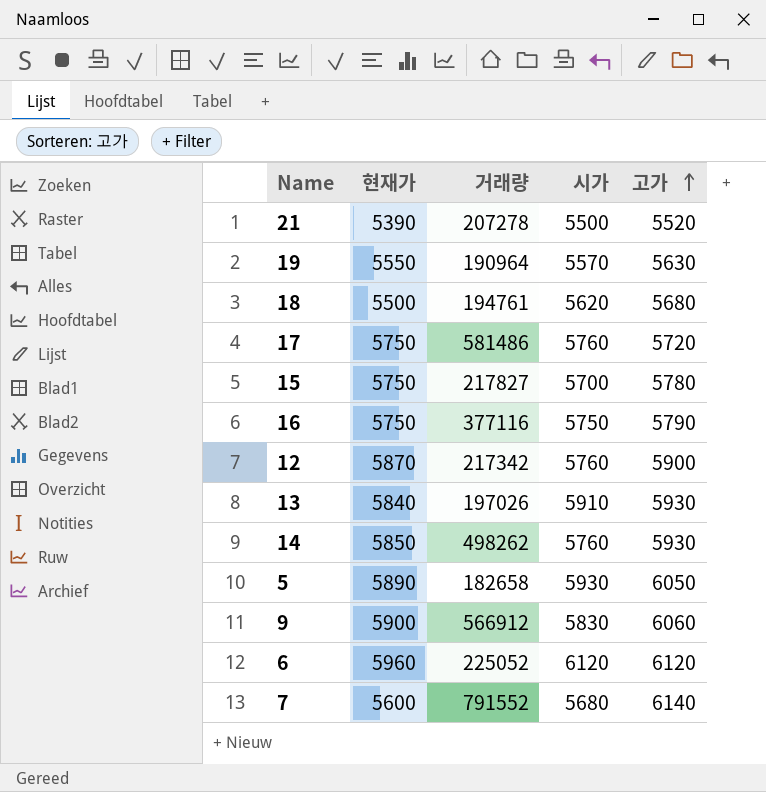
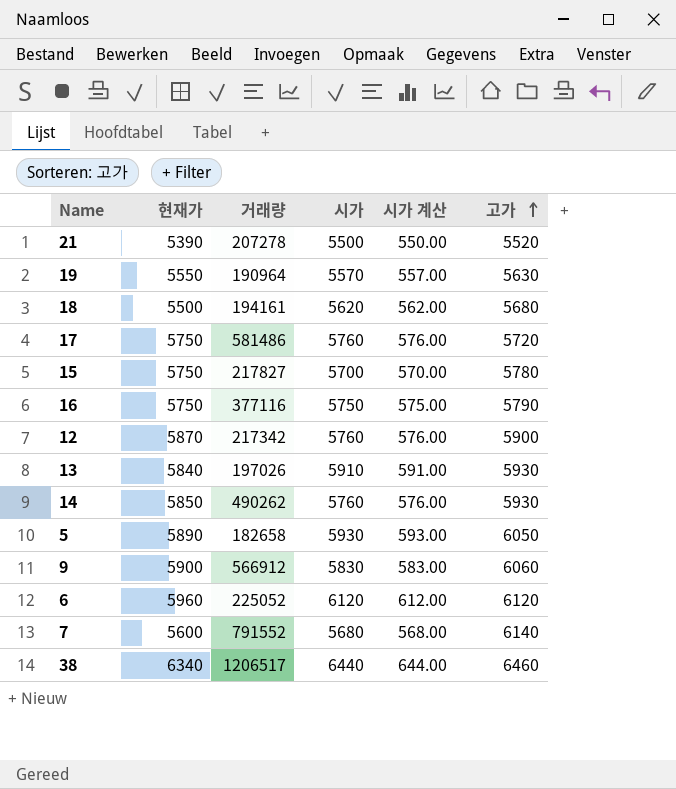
column 시가 계산 | formula: none -> [시가] * 0.1
18 | 거래량: 194761 -> 194161
14 | 거래량: 498262 -> 490262
row 38: none -> 6340 | 1206517 | 6440 | 644.00 | 6460

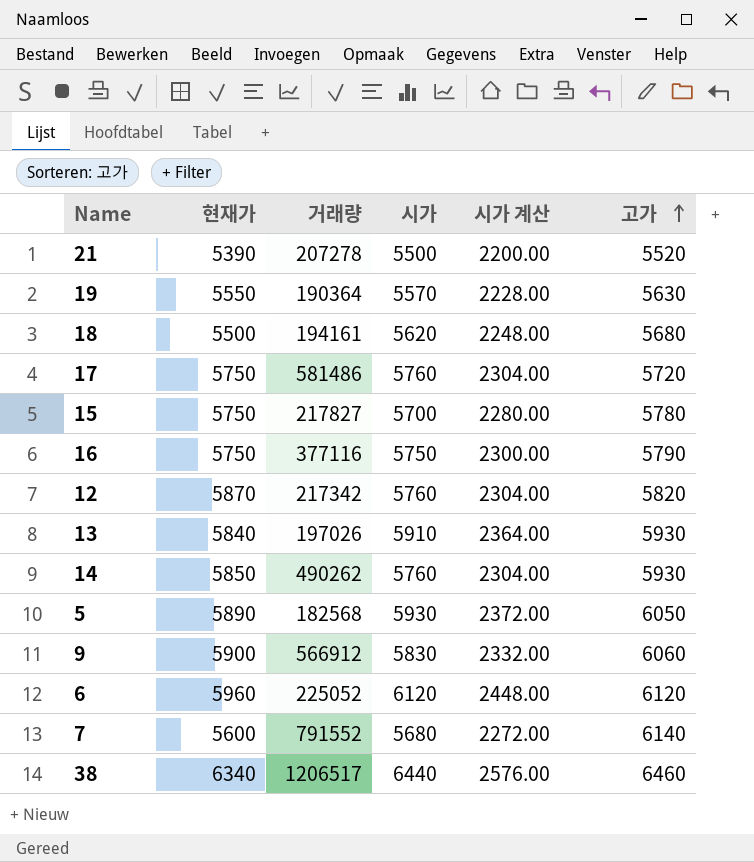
column 시가 계산 | formula: [시가] * 0.1 -> [시가] * 0.4
19 | 거래량: 190964 -> 190364
12 | 고가: 5900 -> 5820
5 | 거래량: 182658 -> 182568

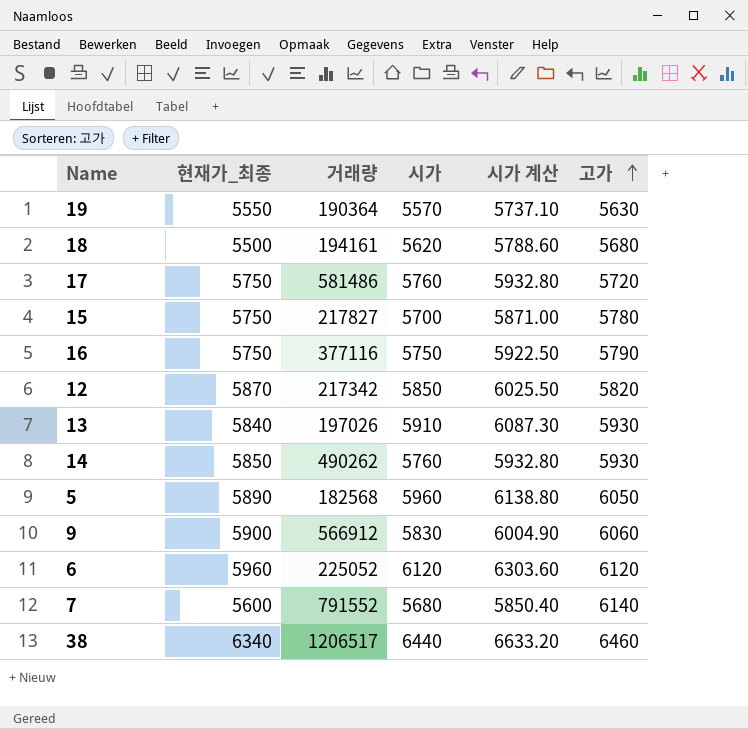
column name: 현재가 -> 현재가_최종
column 시가 계산 | formula: [시가] * 0.4 -> [시가] * 1.03
row 21: 5390 | 207278 | 5500 | 2200.00 | 5520 -> none
12 | 시가: 5760 -> 5850
5 | 시가: 5930 -> 5960

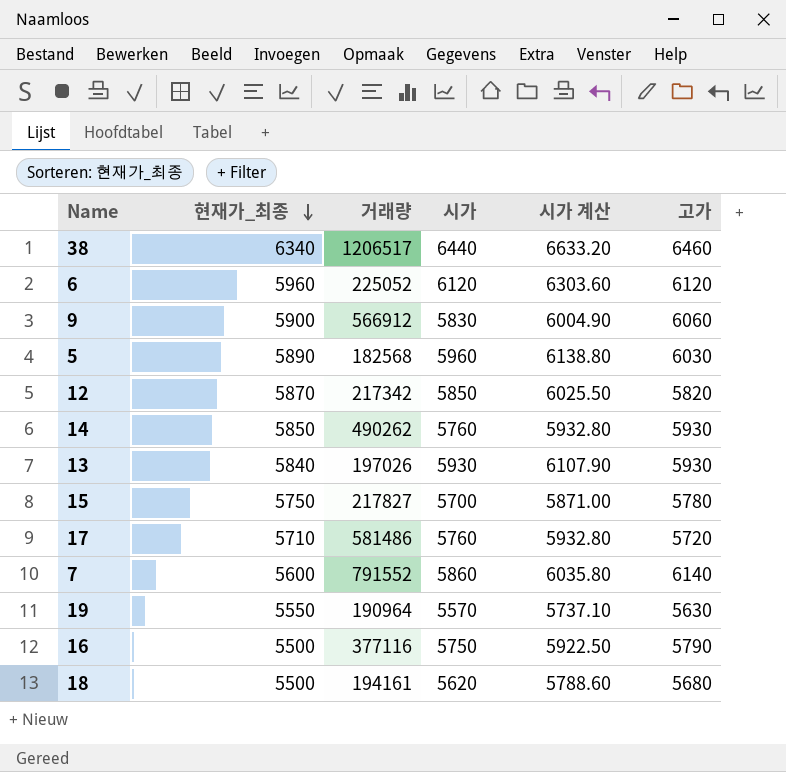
row order: 고가 ascending -> 현재가_최종 descending
5 | 고가: 6050 -> 6030
13 | 시가: 5910 -> 5930
13 | 시가 계산: 6087.30 -> 6107.90
17 | 현재가_최종: 5750 -> 5710
7 | 시가: 5680 -> 5860
7 | 시가 계산: 5850.40 -> 6035.80
19 | 거래량: 190364 -> 190964
16 | 현재가_최종: 5750 -> 5500

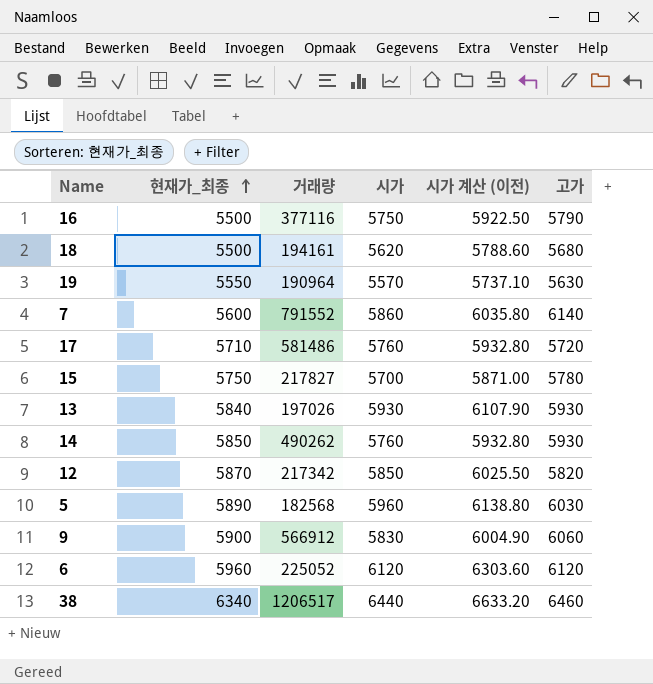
row order: 현재가_최종 descending -> 현재가_최종 ascending
column name: 시가 계산 -> 시가 계산 (이전)

